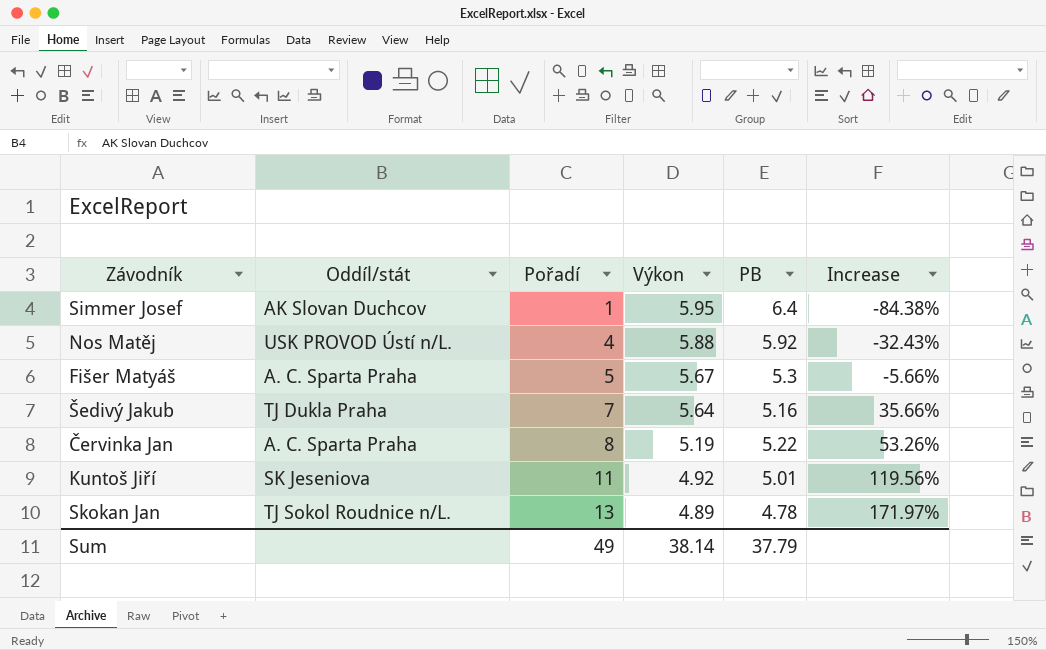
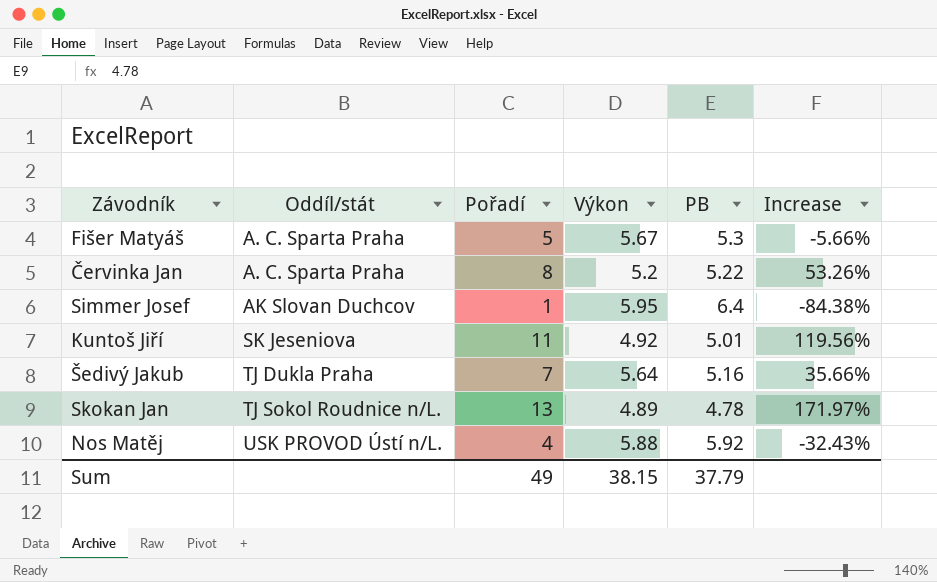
row order: Pořadí ascending -> Oddíl/stát ascending
Červinka Jan | Výkon: 5.19 -> 5.2
Sum | Výkon: 38.14 -> 38.15

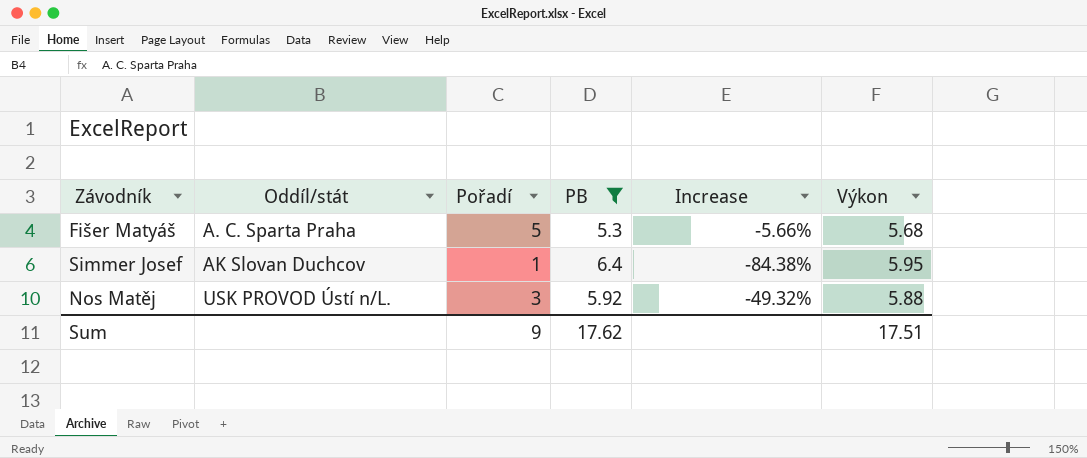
filter: none -> PB >= 5.3
column Výkon | position: 4 -> 6
Fišer Matyáš | Výkon: 5.67 -> 5.68
Nos Matěj | Pořadí: 4 -> 3
Nos Matěj | Increase: -32.43% -> -49.32%
Sum | Pořadí: 49 -> 9
Sum | PB: 37.79 -> 17.62
Sum | Výkon: 38.15 -> 17.51

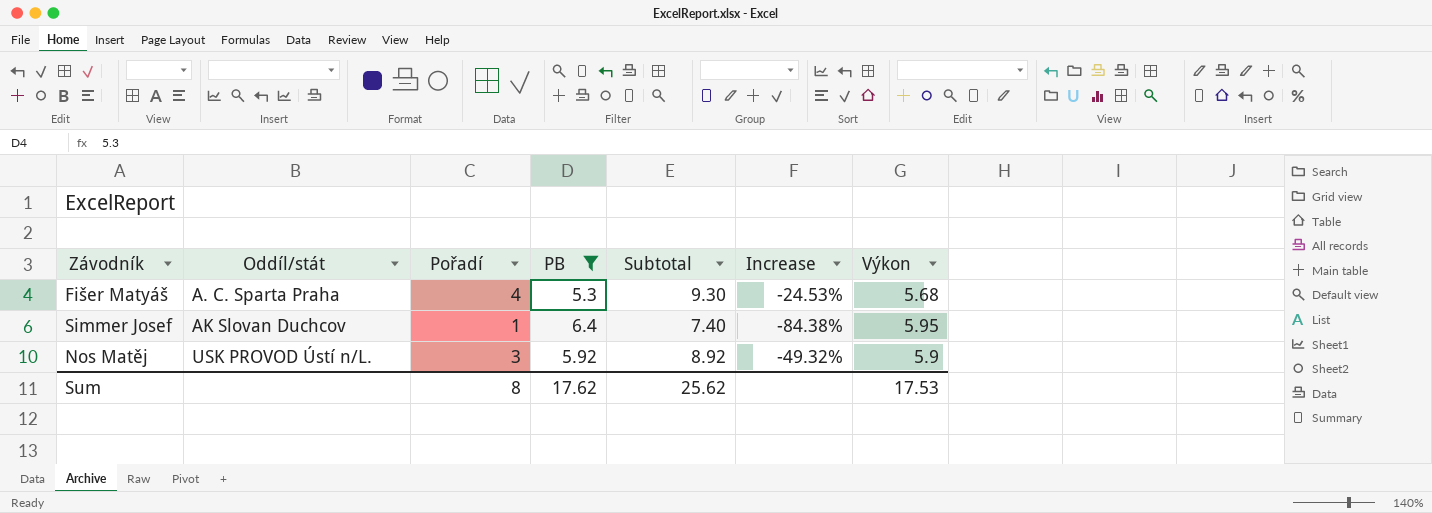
column Subtotal | formula: none -> [Pořadí] + [PB]
Fišer Matyáš | Pořadí: 5 -> 4
Fišer Matyáš | Increase: -5.66% -> -24.53%
Nos Matěj | Výkon: 5.88 -> 5.9
Sum | Pořadí: 9 -> 8
Sum | Výkon: 17.51 -> 17.53

